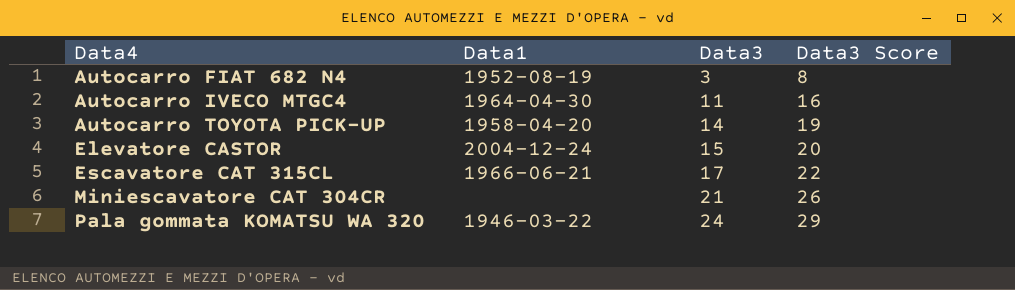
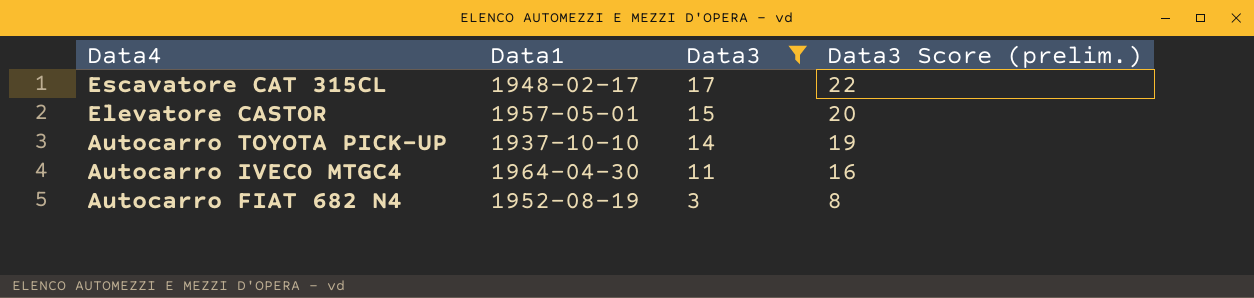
filter: none -> Data3 <= 17
row order: Data4 ascending -> Data4 descending
column name: Data3 Score -> Data3 Score (prelim.)
Escavatore CAT 315CL | Data1: 1966-06-21 -> 1948-02-17
Elevatore CASTOR | Data1: 2004-12-24 -> 1957-05-01
Autocarro TOYOTA PICK-UP | Data1: 1958-04-20 -> 1937-10-10

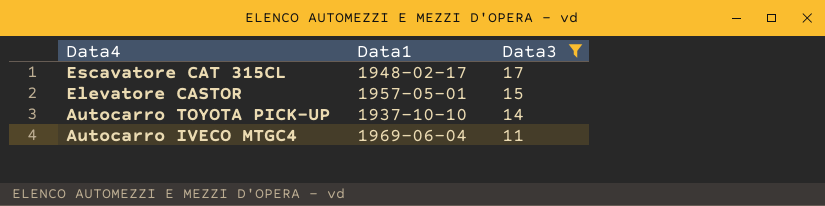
column Data3 Score (prelim.) | formula: [Data3] + 5 -> none
row Autocarro FIAT 682 N4: 1952-08-19 | 3 | 8 -> none
Autocarro IVECO MTGC4 | Data1: 1964-04-30 -> 1969-06-04

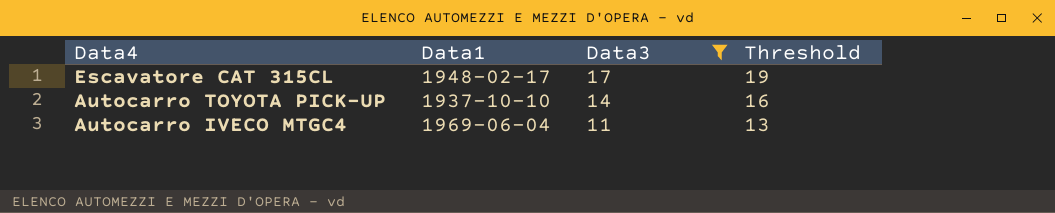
column Threshold | formula: none -> [Data3] + 2
row Elevatore CASTOR: 1957-05-01 | 15 -> none

